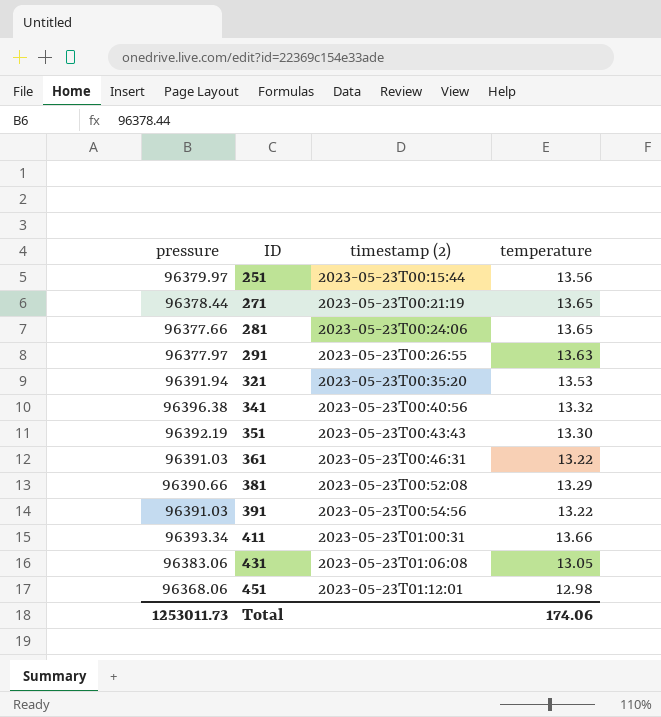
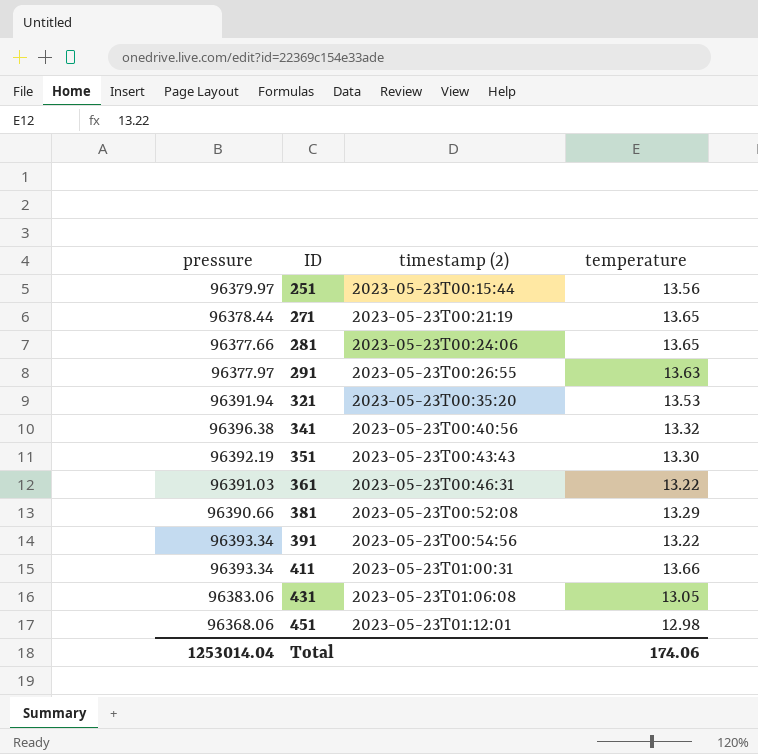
391 | pressure: 96391.03 -> 96393.34
Total | pressure: 1253011.73 -> 1253014.04

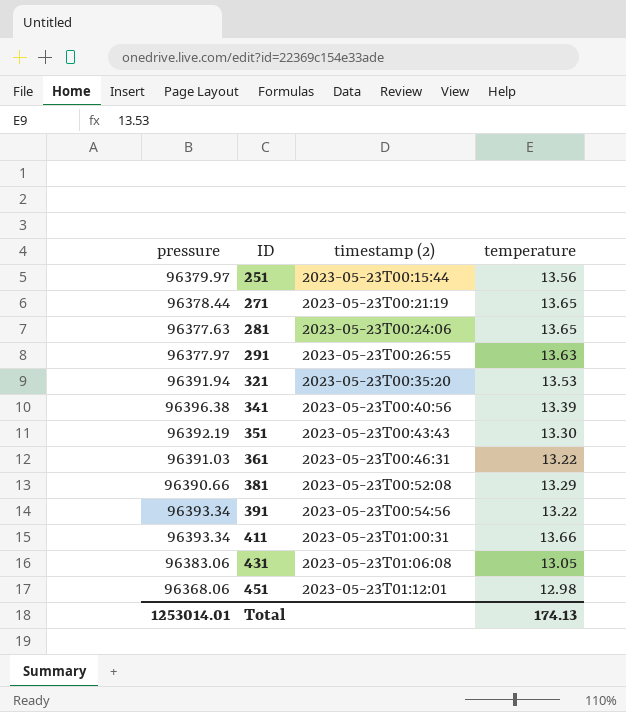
281 | pressure: 96377.66 -> 96377.63
341 | temperature: 13.32 -> 13.39
Total | pressure: 1253014.04 -> 1253014.01
Total | temperature: 174.06 -> 174.13

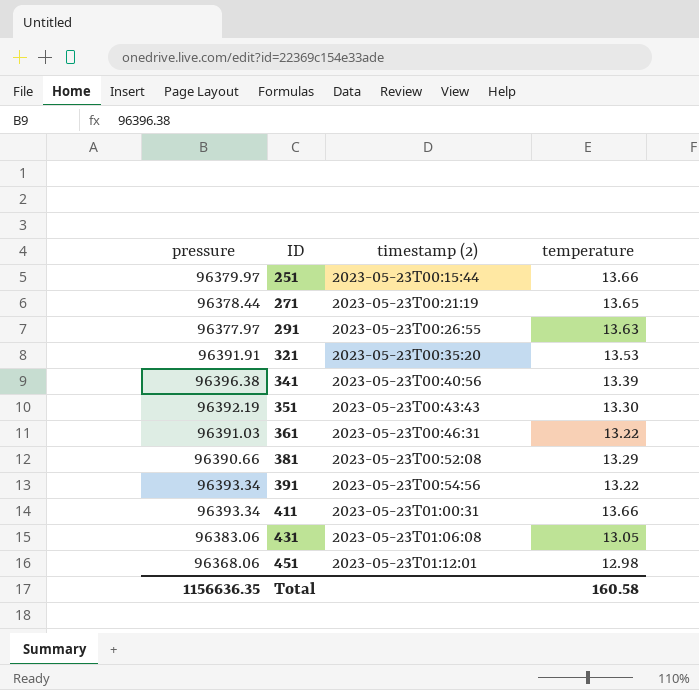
row 281: 96377.63 | 2023-05-23T00:24:06 | 13.65 -> none
251 | temperature: 13.56 -> 13.66
321 | pressure: 96391.94 -> 96391.91
Total | pressure: 1253014.01 -> 1156636.35
Total | temperature: 174.13 -> 160.58

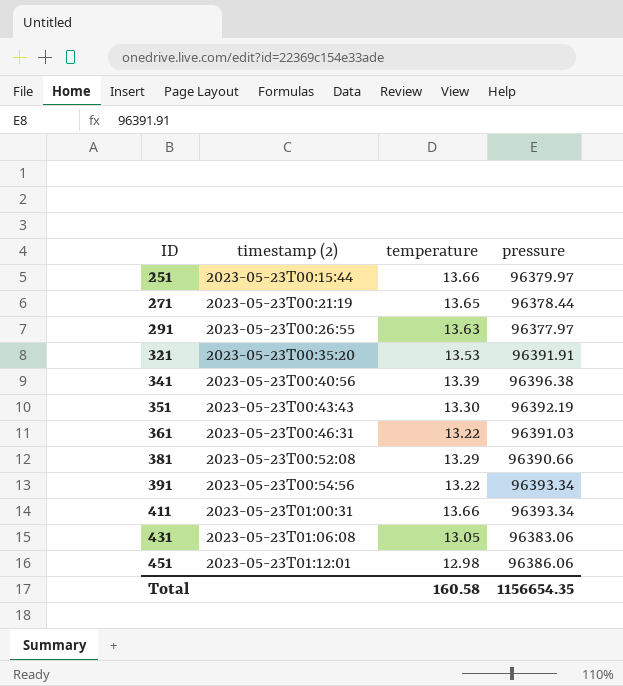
column pressure | position: 1 -> 4
451 | pressure: 96368.06 -> 96386.06
Total | pressure: 1156636.35 -> 1156654.35

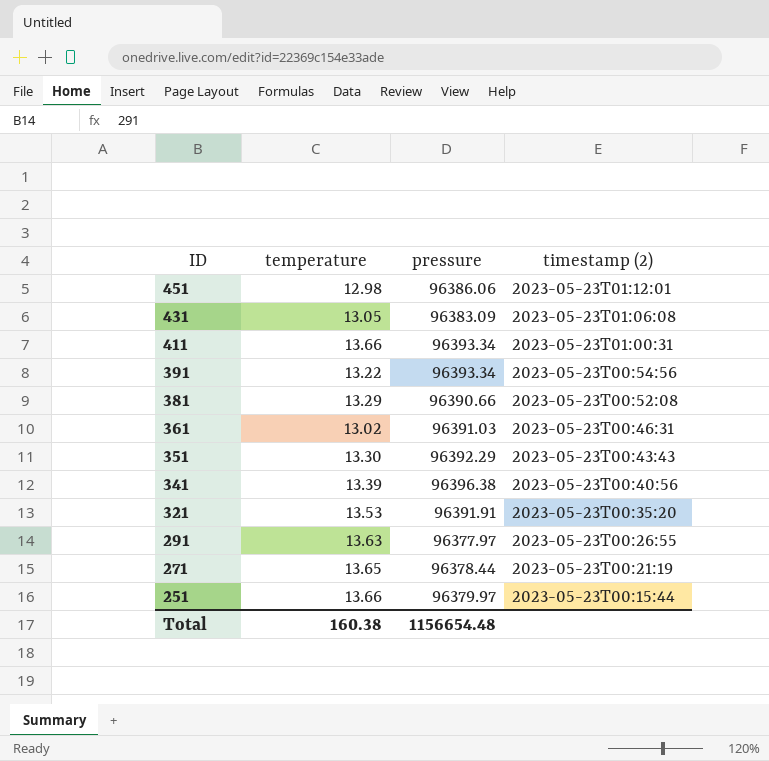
row order: ID ascending -> ID descending
column timestamp (2) | position: 2 -> 4
431 | pressure: 96383.06 -> 96383.09
361 | temperature: 13.22 -> 13.02
351 | pressure: 96392.19 -> 96392.29
Total | temperature: 160.58 -> 160.38
Total | pressure: 1156654.35 -> 1156654.48

